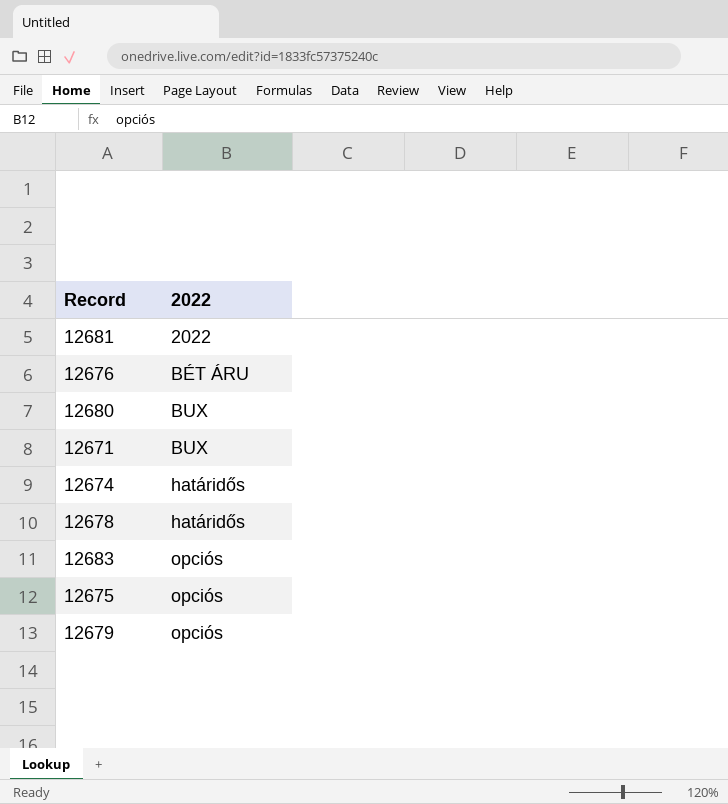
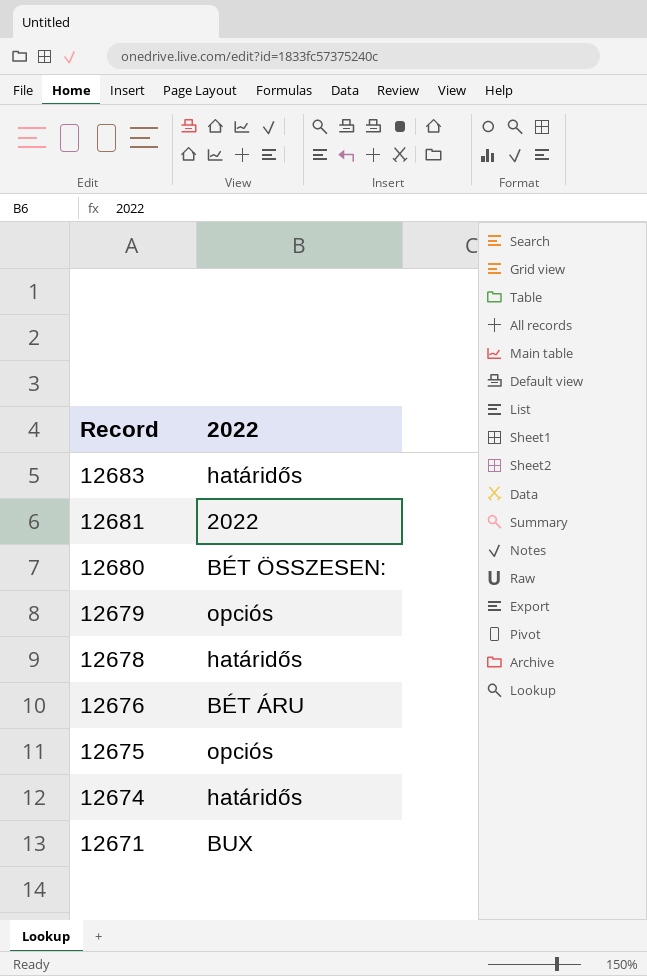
row order: 2022 ascending -> Record descending
12683 | 2022: opciós -> határidős
12680 | 2022: BUX -> BÉT ÖSSZESEN:

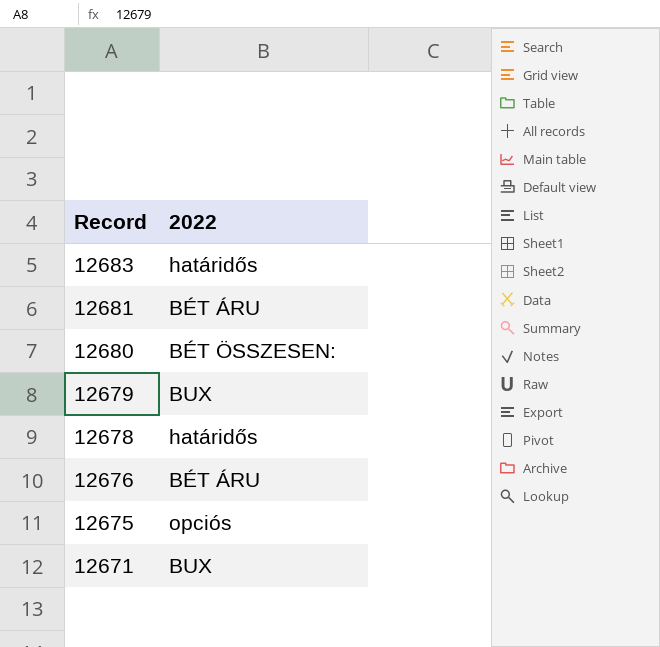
row 12674: határidős -> none
12681 | 2022: 2022 -> BÉT ÁRU
12679 | 2022: opciós -> BUX

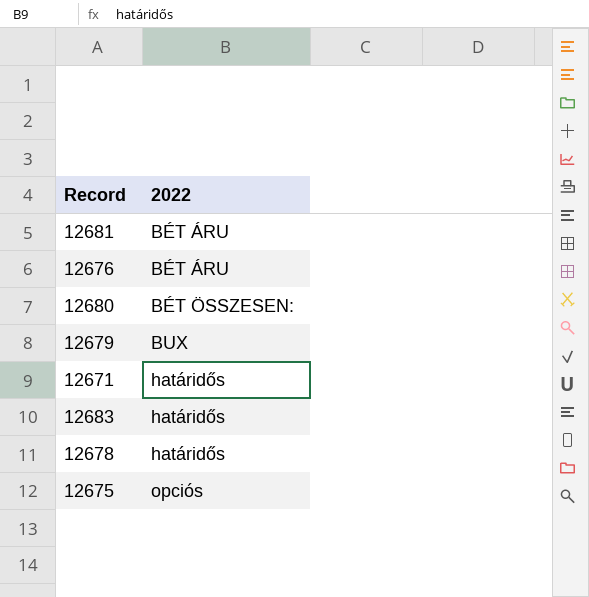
row order: Record descending -> 2022 ascending
12671 | 2022: BUX -> határidős

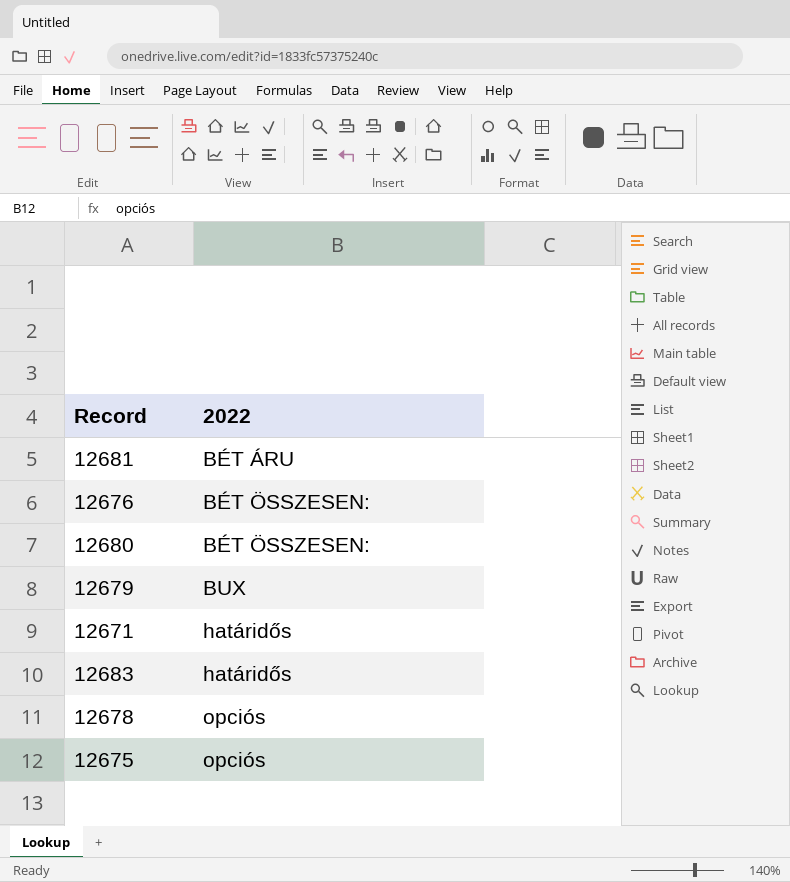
12676 | 2022: BÉT ÁRU -> BÉT ÖSSZESEN:
12678 | 2022: határidős -> opciós

